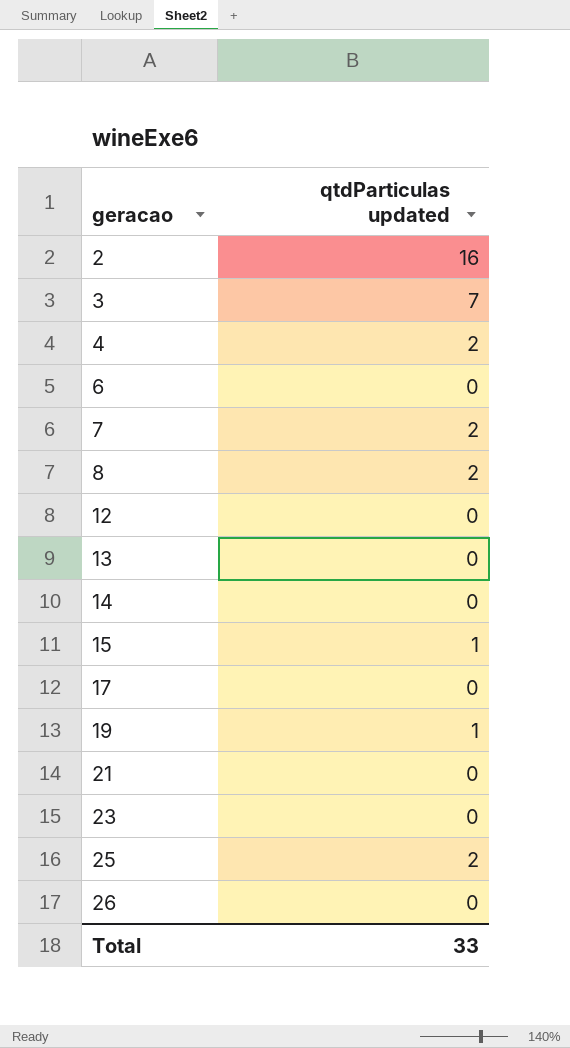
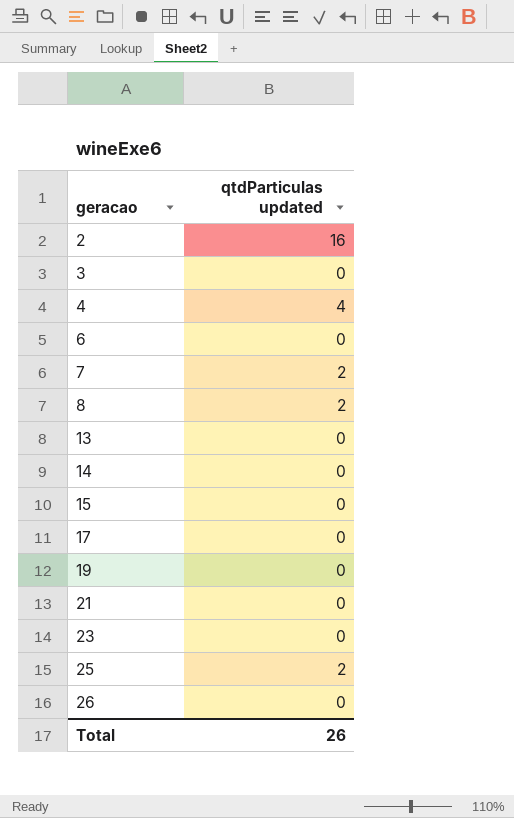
row 12: 0 -> none
3 | qtdParticulas updated: 7 -> 0
4 | qtdParticulas updated: 2 -> 4
15 | qtdParticulas updated: 1 -> 0
19 | qtdParticulas updated: 1 -> 0
Total | qtdParticulas updated: 33 -> 26

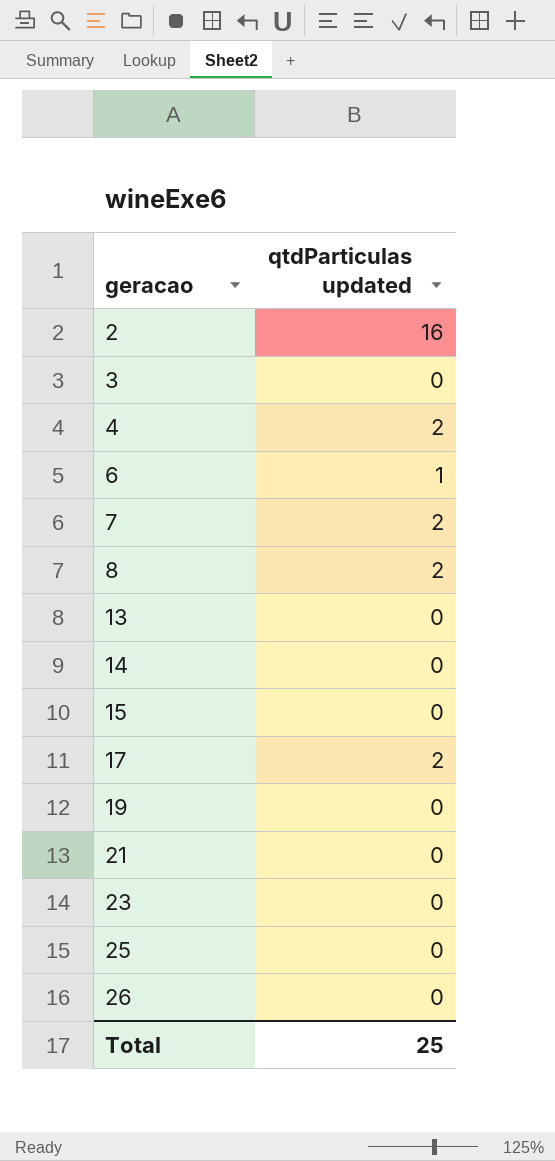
4 | qtdParticulas updated: 4 -> 2
6 | qtdParticulas updated: 0 -> 1
17 | qtdParticulas updated: 0 -> 2
25 | qtdParticulas updated: 2 -> 0
Total | qtdParticulas updated: 26 -> 25

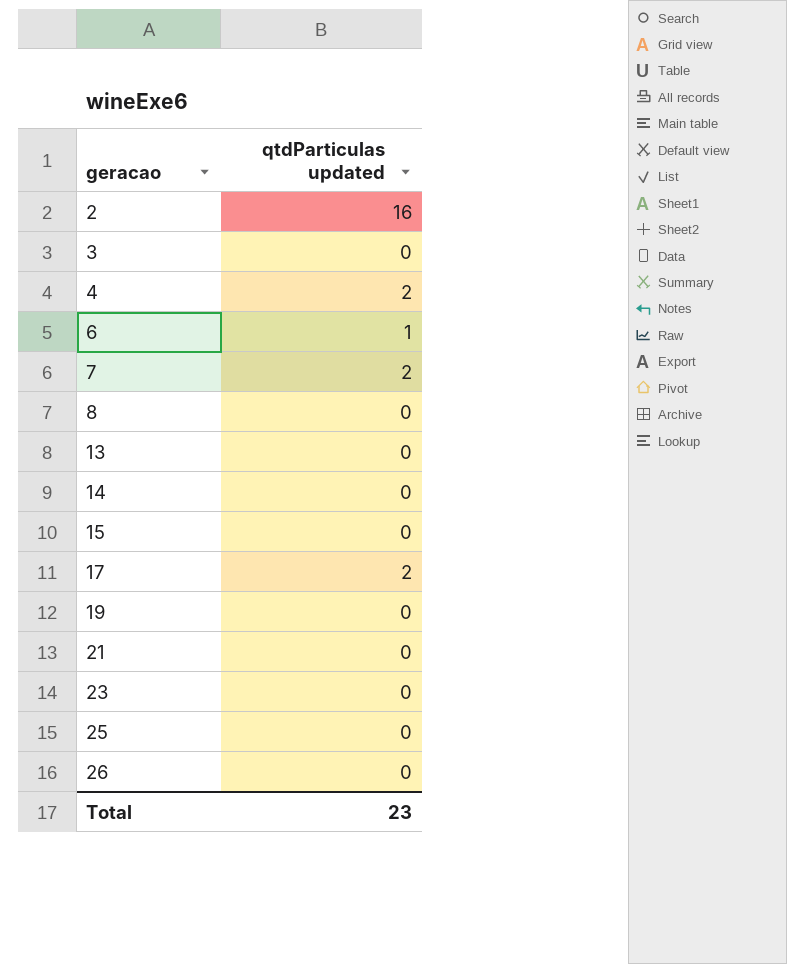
8 | qtdParticulas updated: 2 -> 0
Total | qtdParticulas updated: 25 -> 23

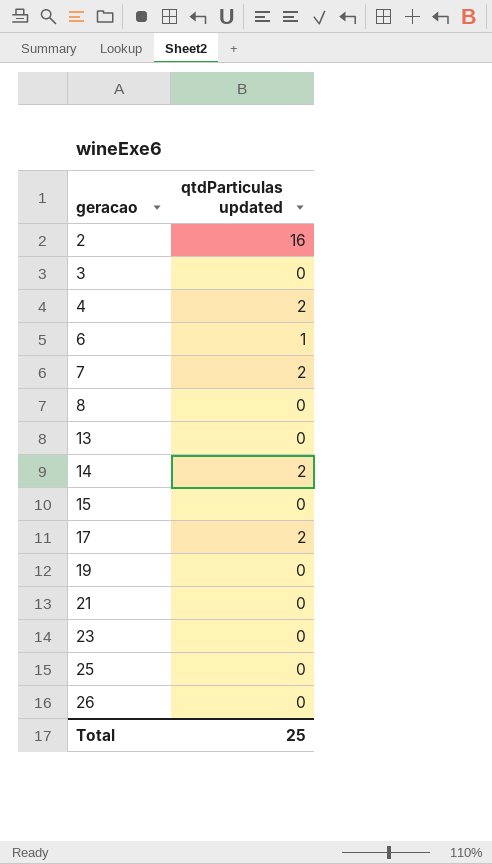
14 | qtdParticulas updated: 0 -> 2
Total | qtdParticulas updated: 23 -> 25

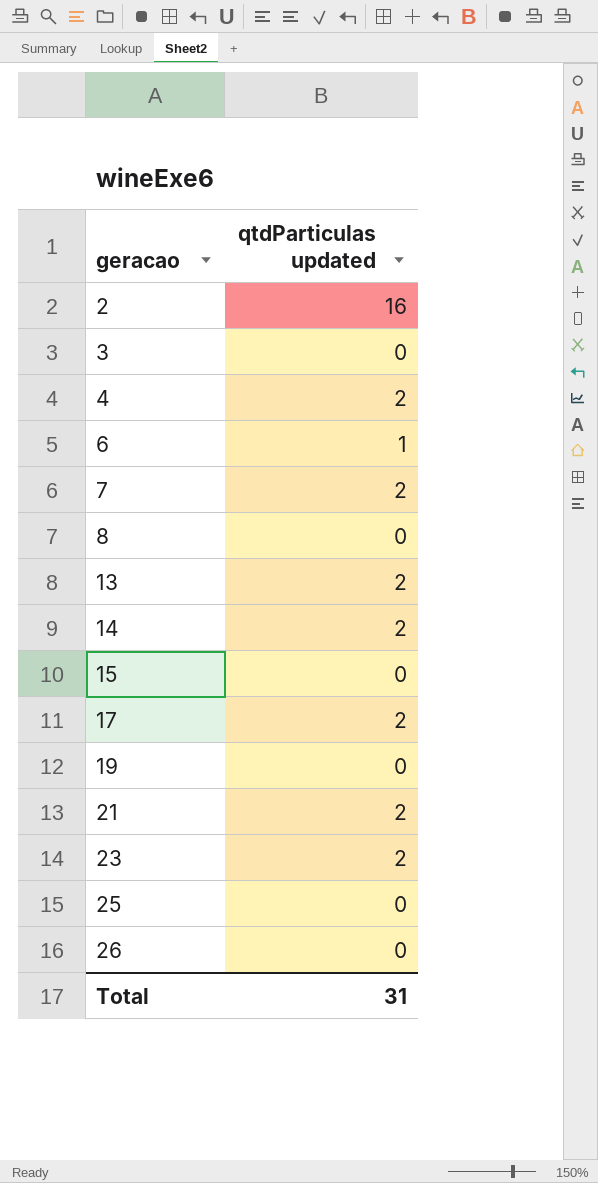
13 | qtdParticulas updated: 0 -> 2
21 | qtdParticulas updated: 0 -> 2
23 | qtdParticulas updated: 0 -> 2
Total | qtdParticulas updated: 25 -> 31

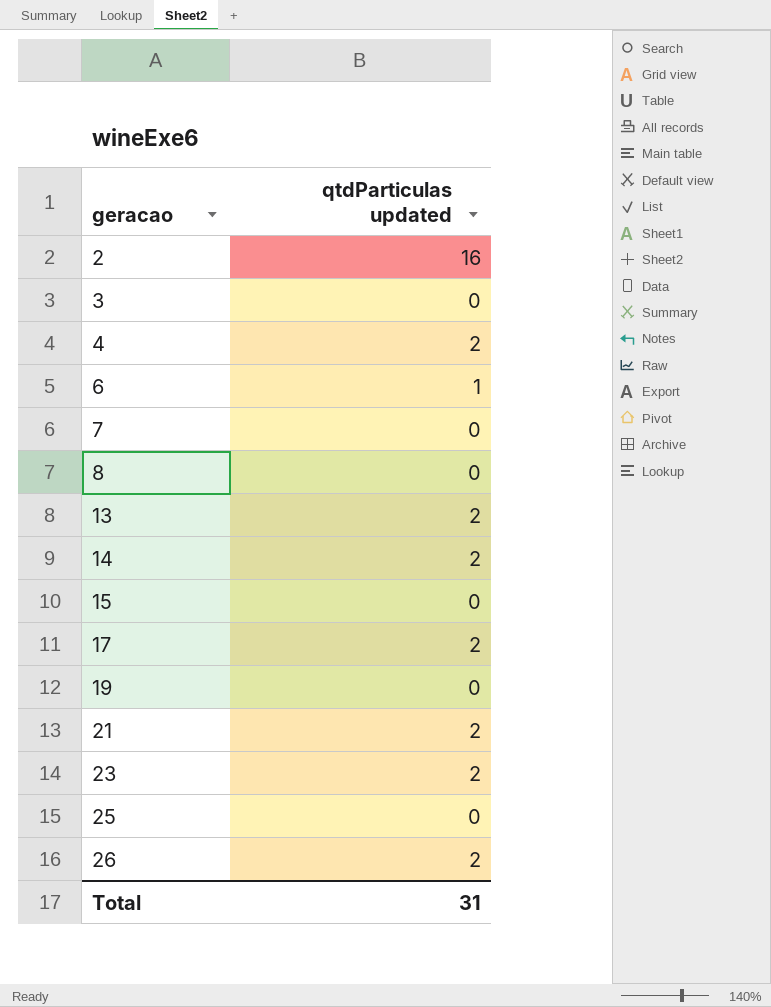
7 | qtdParticulas updated: 2 -> 0
26 | qtdParticulas updated: 0 -> 2

